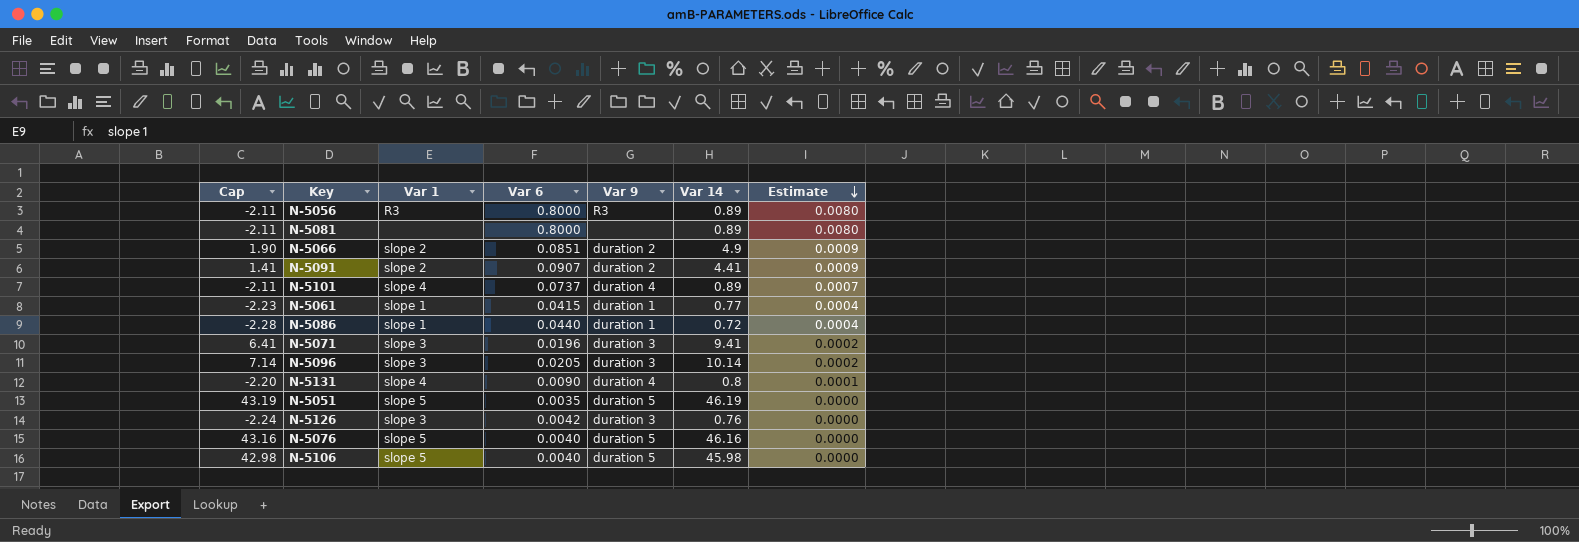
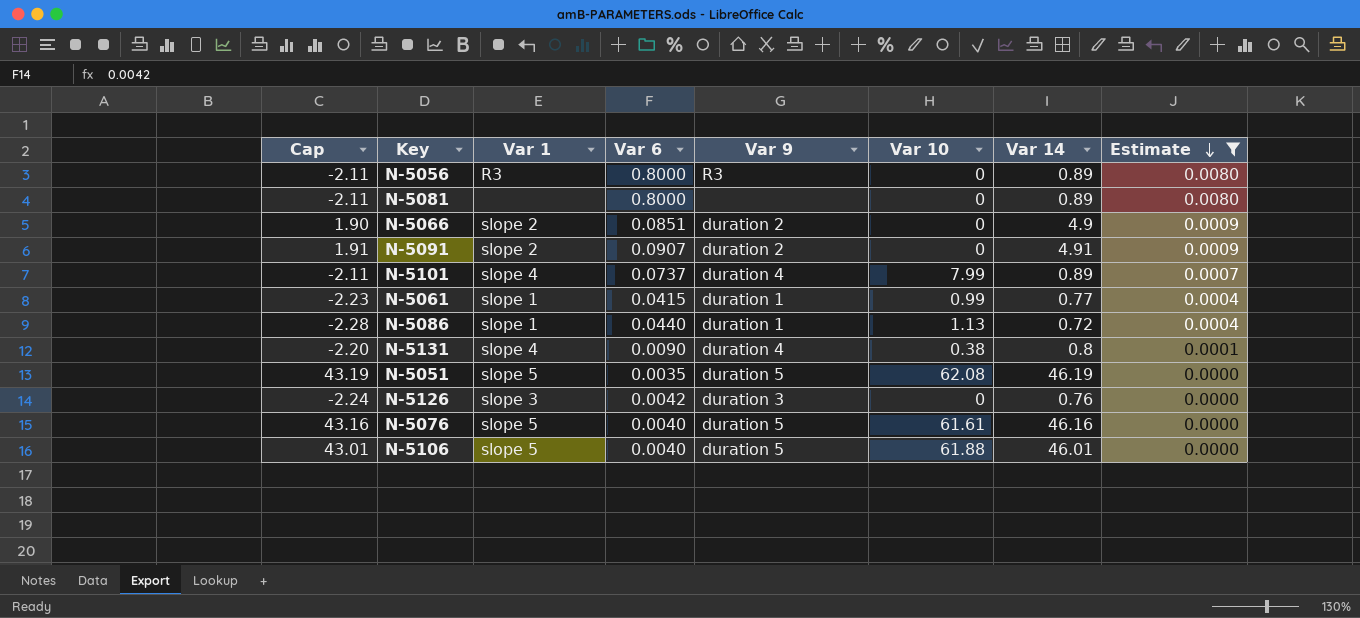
filter: none -> Estimate != 0.0002
column Var 10 | position: none -> 6
N-5091 | Cap: 1.41 -> 1.91
N-5091 | Var 14: 4.41 -> 4.91
N-5106 | Cap: 42.98 -> 43.01
N-5106 | Var 14: 45.98 -> 46.01

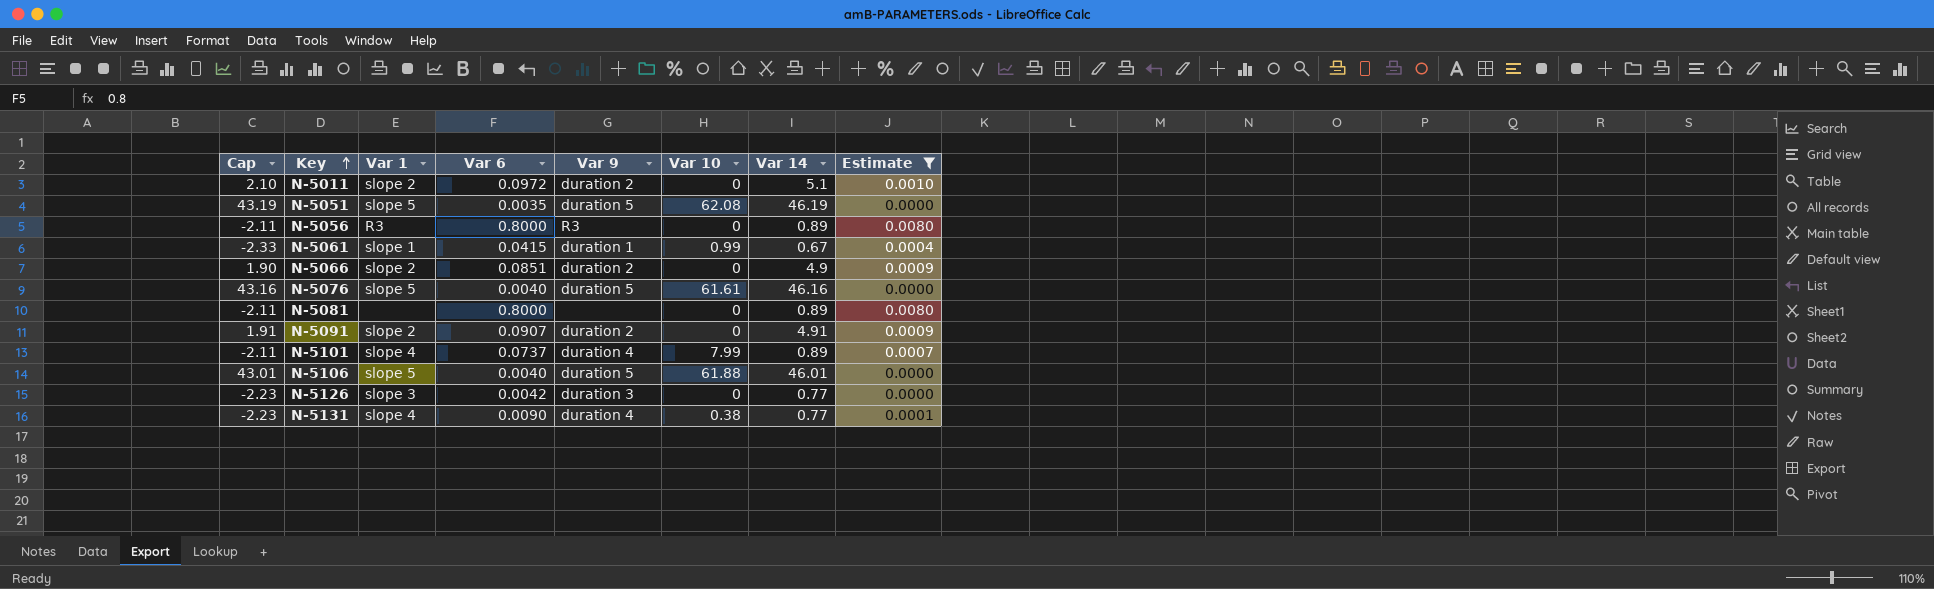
row order: Estimate descending -> Key ascending
row N-5086: -2.28 | slope 1 | 0.0440 | duration 1 | 1.13 | 0.72 | 0.0004 -> none
row N-5011: none -> 2.10 | slope 2 | 0.0972 | duration 2 | 0 | 5.1 | 0.0010
N-5061 | Cap: -2.23 -> -2.33
N-5061 | Var 14: 0.77 -> 0.67
N-5126 | Cap: -2.24 -> -2.23
N-5126 | Var 14: 0.76 -> 0.77
N-5131 | Cap: -2.20 -> -2.23
N-5131 | Var 14: 0.8 -> 0.77

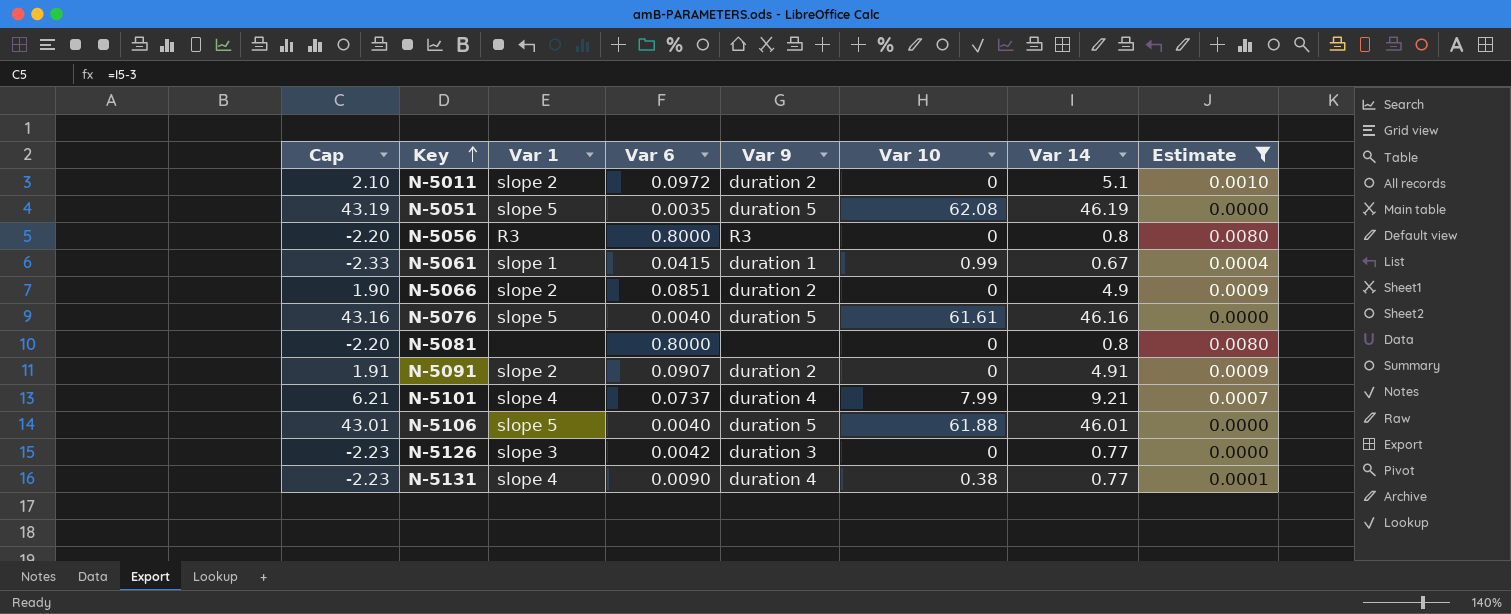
N-5056 | Cap: -2.11 -> -2.20
N-5056 | Var 14: 0.89 -> 0.8
N-5081 | Cap: -2.11 -> -2.20
N-5081 | Var 14: 0.89 -> 0.8
N-5101 | Cap: -2.11 -> 6.21
N-5101 | Var 14: 0.89 -> 9.21

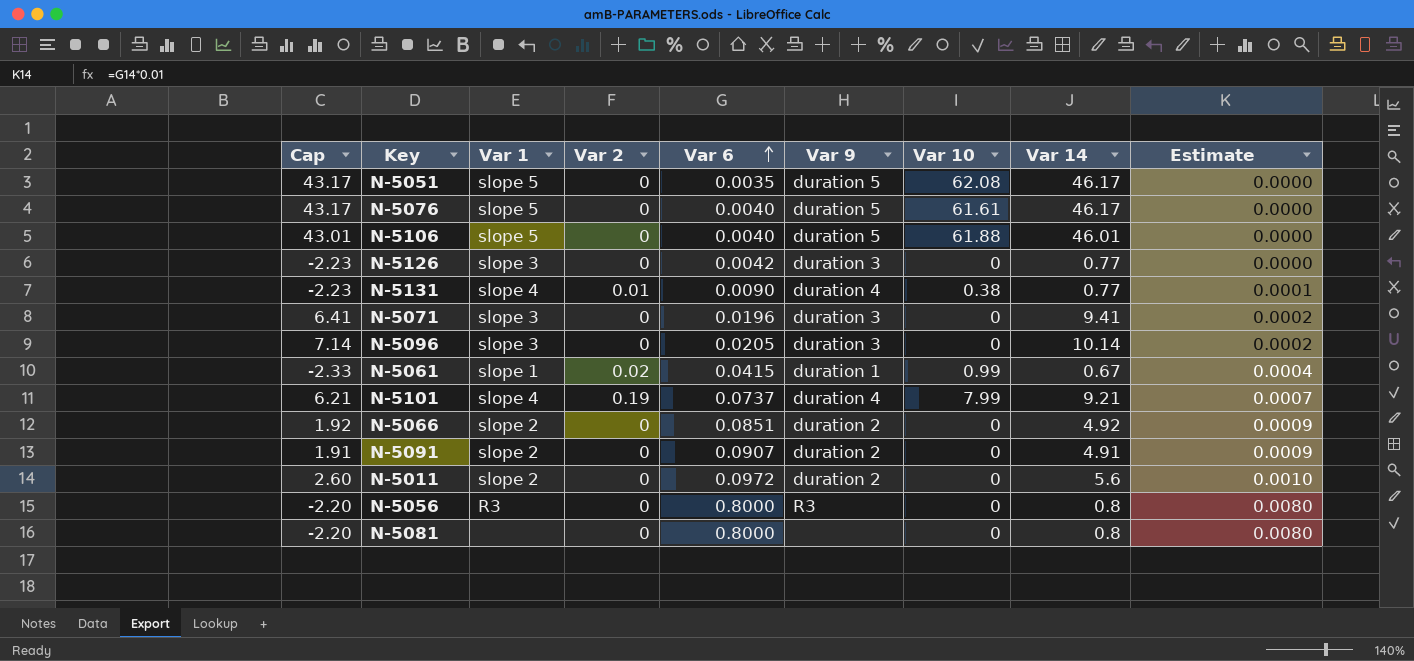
filter: Estimate != 0.0002 -> none
row order: Key ascending -> Var 6 ascending
column Var 2 | position: none -> 4
N-5051 | Cap: 43.19 -> 43.17
N-5051 | Var 14: 46.19 -> 46.17
N-5076 | Cap: 43.16 -> 43.17
N-5076 | Var 14: 46.16 -> 46.17
N-5066 | Cap: 1.90 -> 1.92
N-5066 | Var 14: 4.9 -> 4.92
N-5011 | Cap: 2.10 -> 2.60
N-5011 | Var 14: 5.1 -> 5.6

